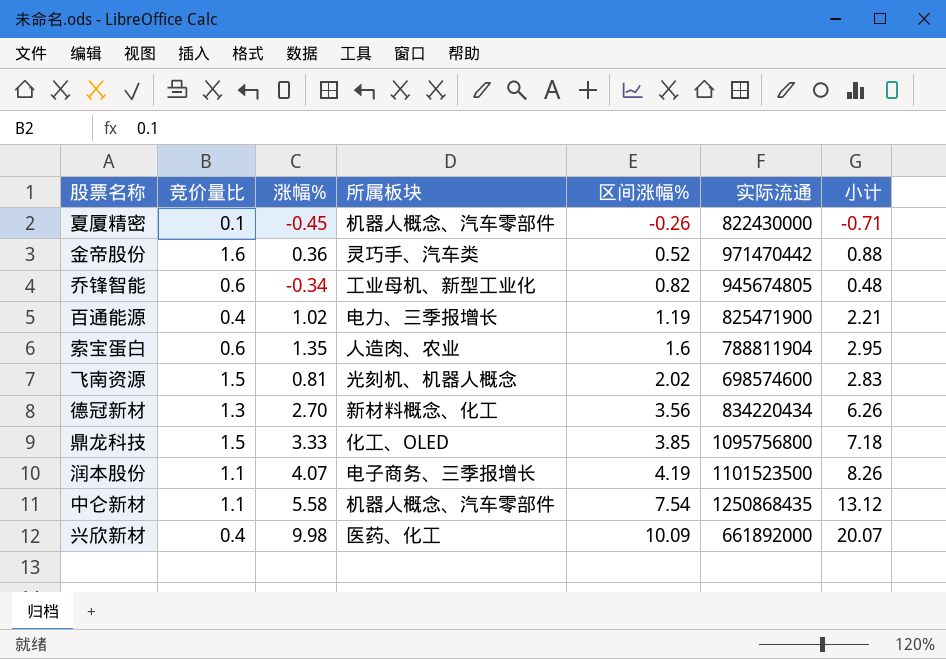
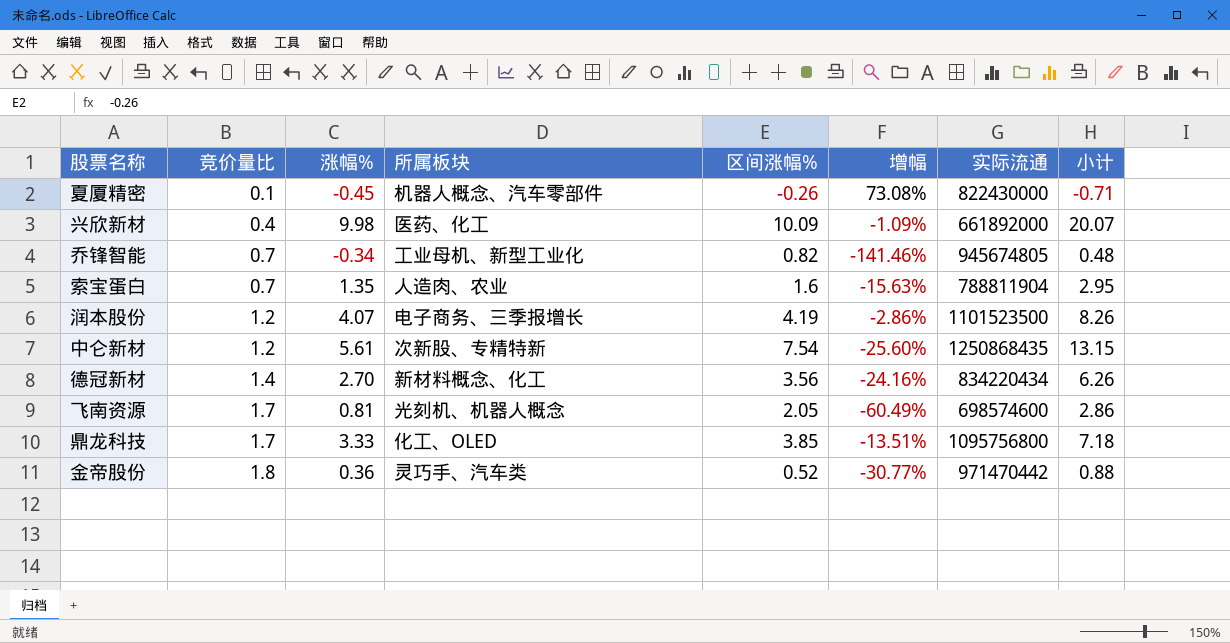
row order: 区间涨幅% ascending -> 竞价量比 ascending
column 增幅 | formula: none -> ([涨幅%] - [区间涨幅%]) / [区间涨幅%]
row 百通能源: 0.4 | 1.02 | 电力、三季报增长 | 1.19 | 825471900 | 2.21 -> none
乔锋智能 | 竞价量比: 0.6 -> 0.7
索宝蛋白 | 竞价量比: 0.6 -> 0.7
润本股份 | 竞价量比: 1.1 -> 1.2
中仑新材 | 竞价量比: 1.1 -> 1.2
中仑新材 | 涨幅%: 5.58 -> 5.61
中仑新材 | 所属板块: 机器人概念、汽车零部件 -> 次新股、专精特新
中仑新材 | 小计: 13.12 -> 13.15
德冠新材 | 竞价量比: 1.3 -> 1.4
飞南资源 | 竞价量比: 1.5 -> 1.7
飞南资源 | 区间涨幅%: 2.02 -> 2.05
飞南资源 | 小计: 2.83 -> 2.86
鼎龙科技 | 竞价量比: 1.5 -> 1.7
金帝股份 | 竞价量比: 1.6 -> 1.8

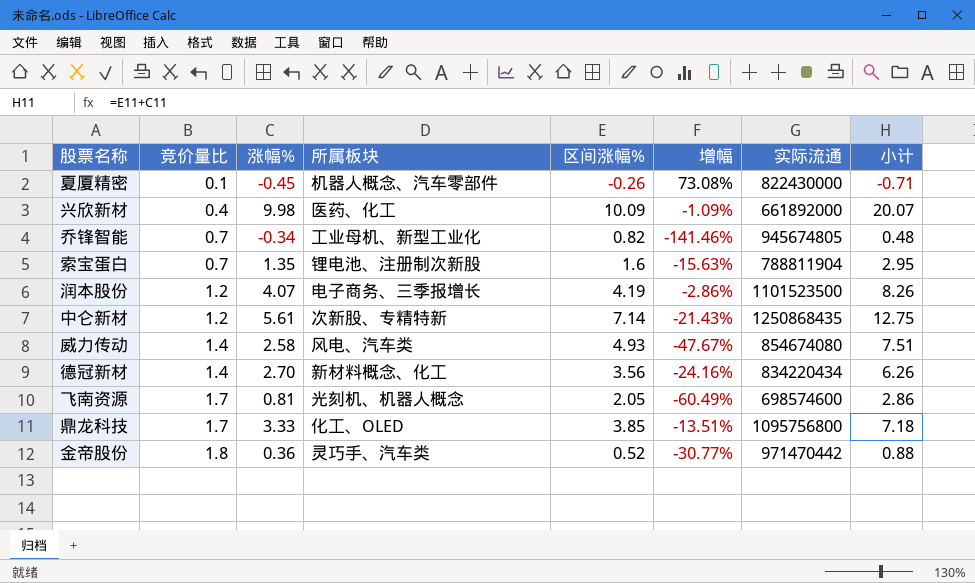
索宝蛋白 | 所属板块: 人造肉、农业 -> 锂电池、注册制次新股
中仑新材 | 区间涨幅%: 7.54 -> 7.14
中仑新材 | 增幅: -25.60% -> -21.43%
中仑新材 | 小计: 13.15 -> 12.75
row 威力传动: none -> 1.4 | 2.58 | 风电、汽车类 | 4.93 | -47.67% | 854674080 | 7.51

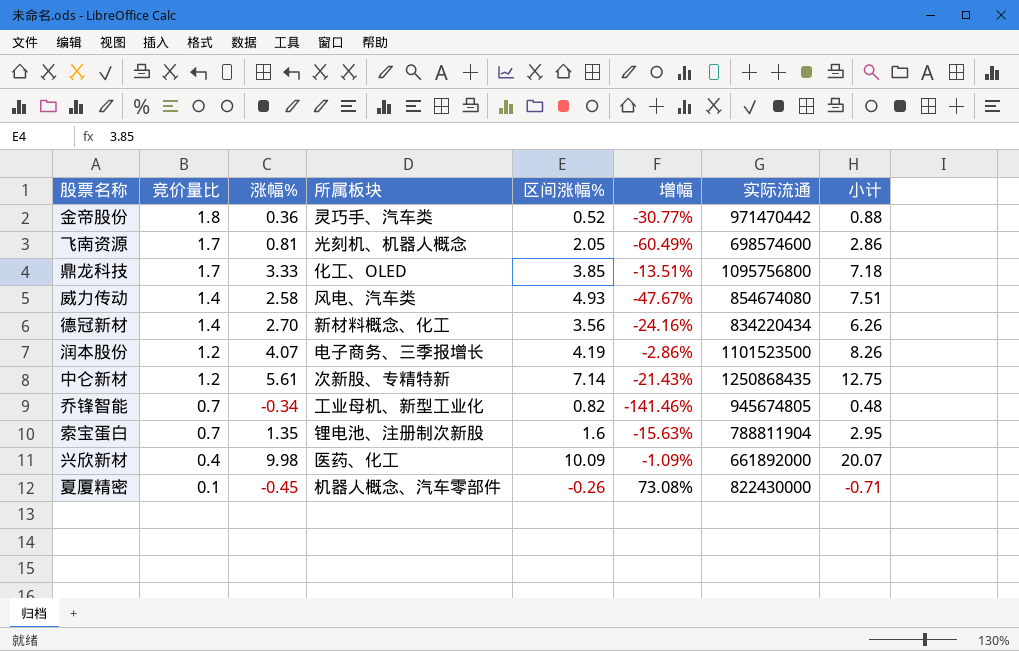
row order: 竞价量比 ascending -> 竞价量比 descending

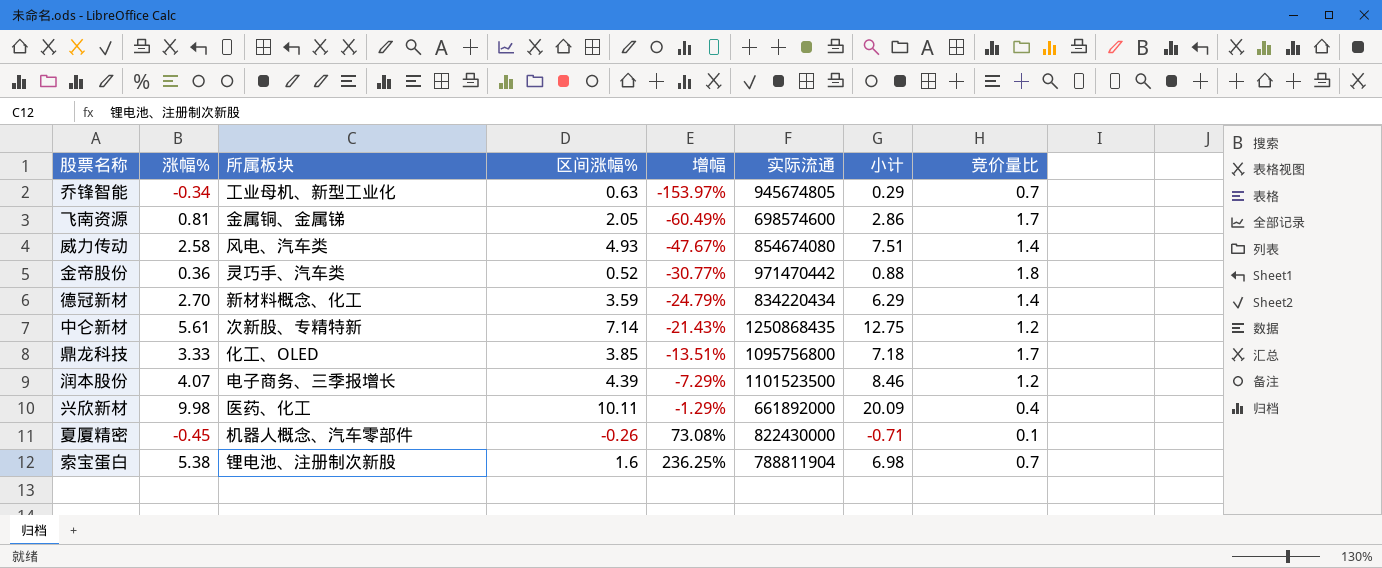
row order: 竞价量比 descending -> 增幅 ascending
column 竞价量比 | position: 2 -> 8
乔锋智能 | 区间涨幅%: 0.82 -> 0.63
乔锋智能 | 增幅: -141.46% -> -153.97%
乔锋智能 | 小计: 0.48 -> 0.29
飞南资源 | 所属板块: 光刻机、机器人概念 -> 金属铜、金属锑
德冠新材 | 区间涨幅%: 3.56 -> 3.59
德冠新材 | 增幅: -24.16% -> -24.79%
德冠新材 | 小计: 6.26 -> 6.29
润本股份 | 区间涨幅%: 4.19 -> 4.39
润本股份 | 增幅: -2.86% -> -7.29%
润本股份 | 小计: 8.26 -> 8.46
兴欣新材 | 区间涨幅%: 10.09 -> 10.11
兴欣新材 | 增幅: -1.09% -> -1.29%
兴欣新材 | 小计: 20.07 -> 20.09
索宝蛋白 | 涨幅%: 1.35 -> 5.38
索宝蛋白 | 增幅: -15.63% -> 236.25%
索宝蛋白 | 小计: 2.95 -> 6.98

